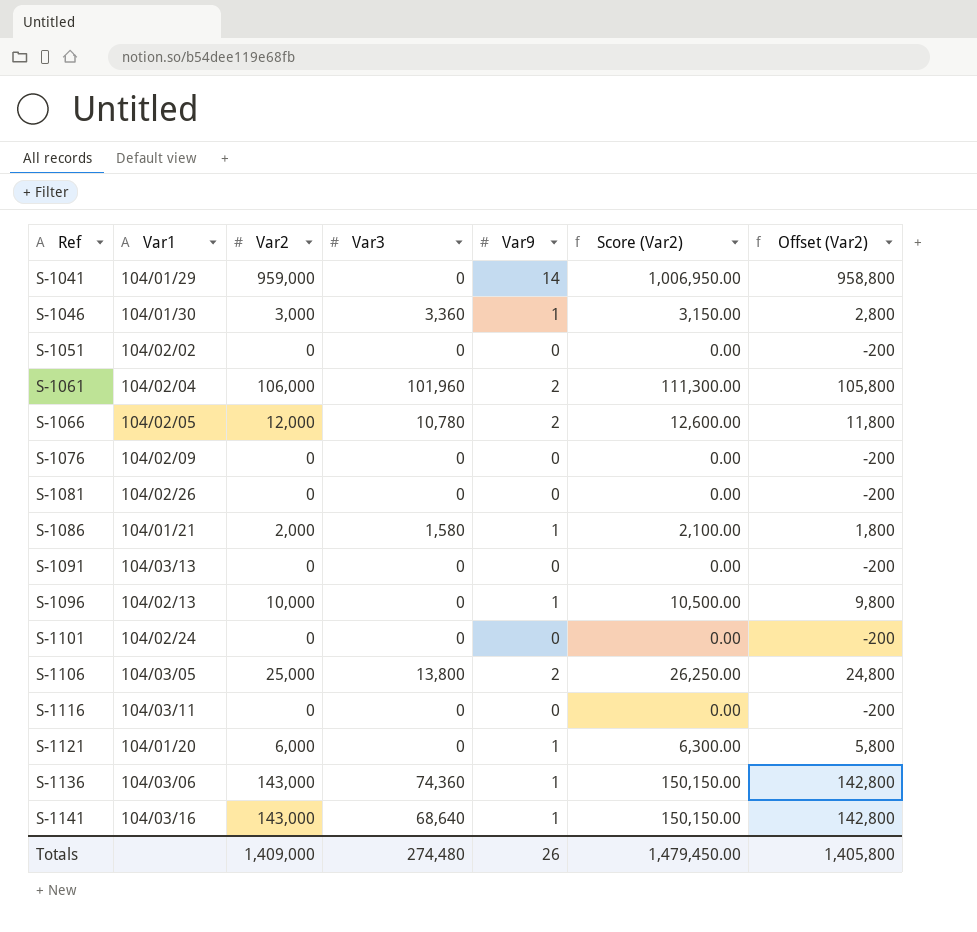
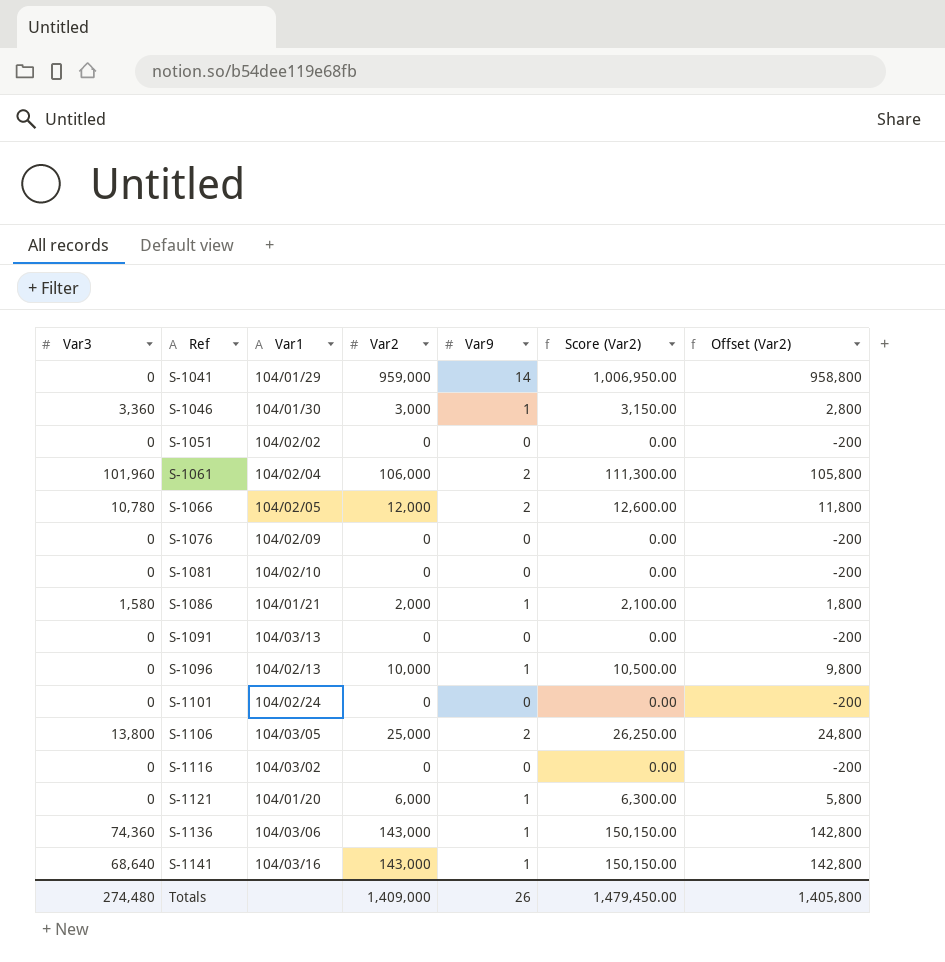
column Var3 | position: 4 -> 1
S-1081 | Var1: 104/02/26 -> 104/02/10
S-1116 | Var1: 104/03/11 -> 104/03/02

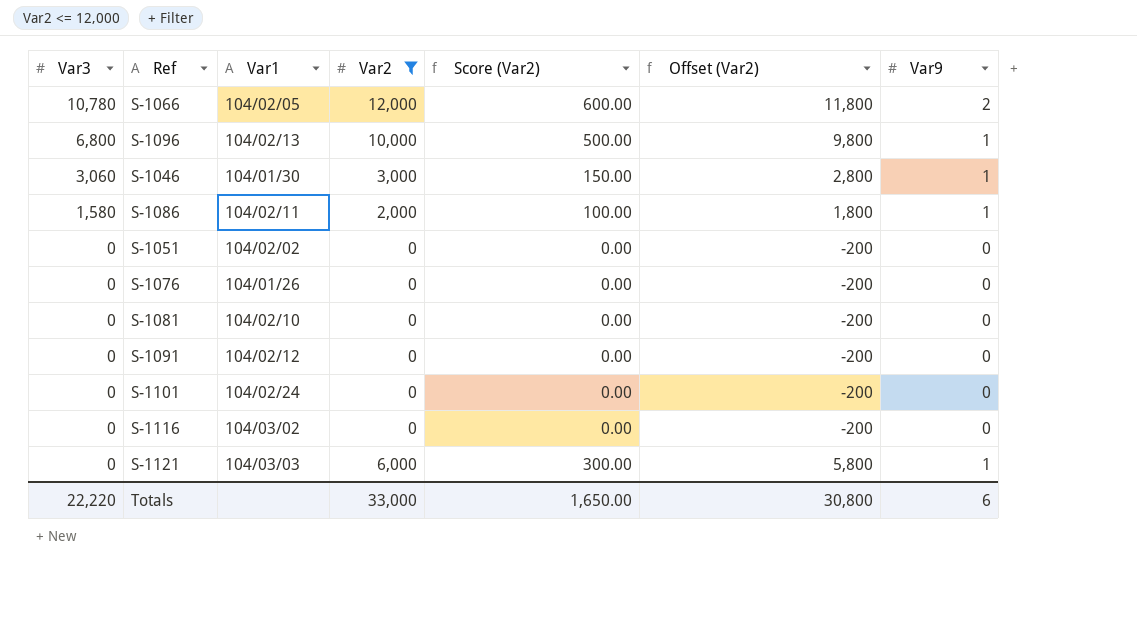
filter: none -> Var2 <= 12,000
row order: Ref ascending -> Var3 descending
column Score (Var2) | formula: [Var2] * 1.05 -> [Var2] * 0.05
column Var9 | position: 5 -> 7
S-1096 | Var3: 0 -> 6,800
S-1046 | Var3: 3,360 -> 3,060
S-1086 | Var1: 104/01/21 -> 104/02/11
S-1076 | Var1: 104/02/09 -> 104/01/26
S-1091 | Var1: 104/03/13 -> 104/02/12
S-1121 | Var1: 104/01/20 -> 104/03/03
Totals | Var3: 274,480 -> 22,220
Totals | Var2: 1,409,000 -> 33,000
Totals | Score (Var2): 1,479,450.00 -> 1,650.00
Totals | Offset (Var2): 1,405,800 -> 30,800
Totals | Var9: 26 -> 6

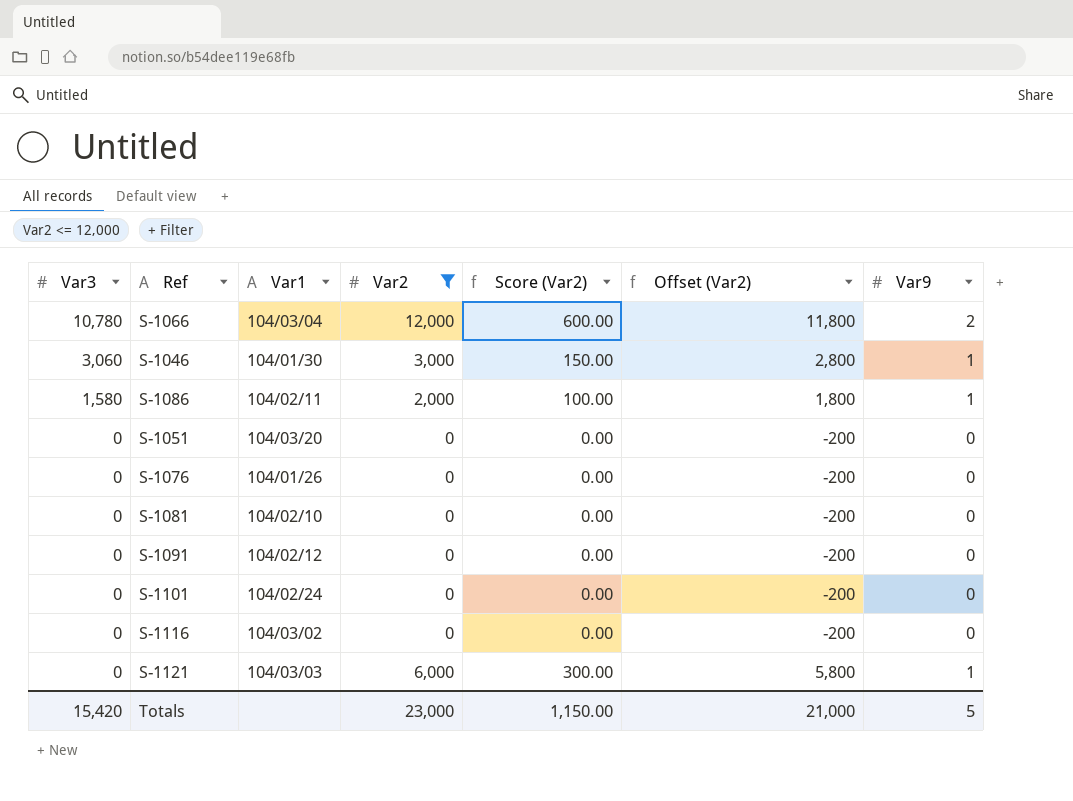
row S-1096: 6,800 | 104/02/13 | 10,000 | 500.00 | 9,800 | 1 -> none
S-1066 | Var1: 104/02/05 -> 104/03/04
S-1051 | Var1: 104/02/02 -> 104/03/20
Totals | Var3: 22,220 -> 15,420
Totals | Var2: 33,000 -> 23,000
Totals | Score (Var2): 1,650.00 -> 1,150.00
Totals | Offset (Var2): 30,800 -> 21,000
Totals | Var9: 6 -> 5

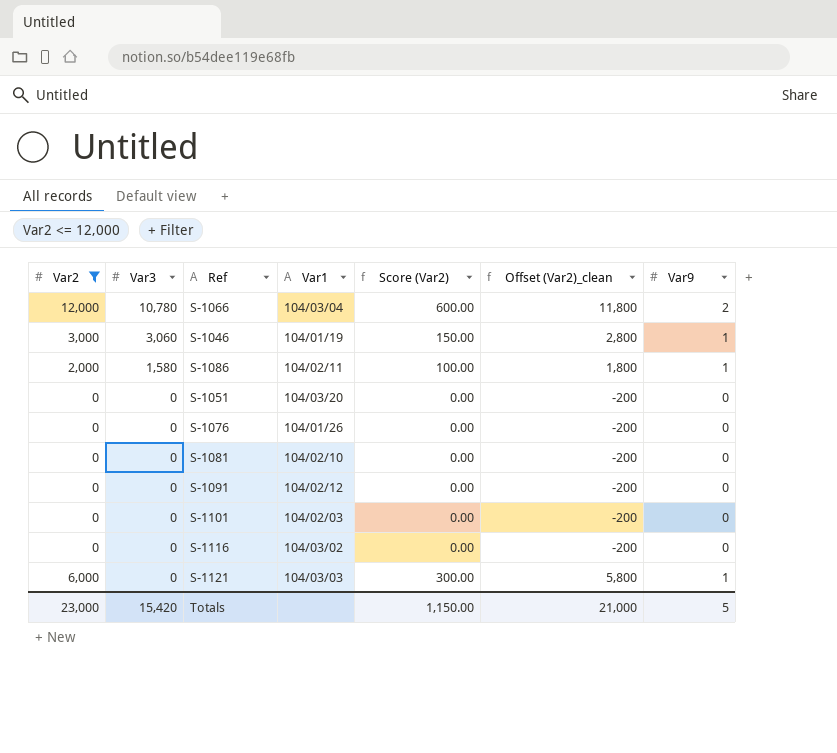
column Var2 | position: 4 -> 1
column name: Offset (Var2) -> Offset (Var2)_clean
S-1046 | Var1: 104/01/30 -> 104/01/19
S-1101 | Var1: 104/02/24 -> 104/02/03

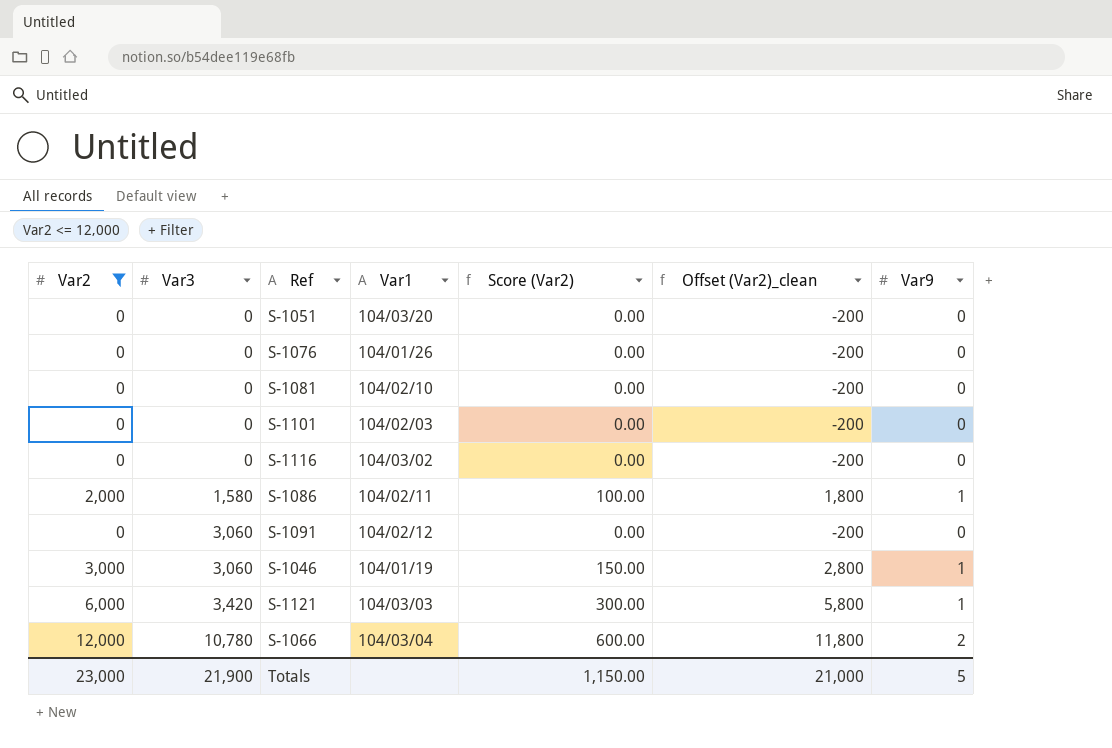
row order: Var3 descending -> Var3 ascending
S-1091 | Var3: 0 -> 3,060
S-1121 | Var3: 0 -> 3,420
Totals | Var3: 15,420 -> 21,900

